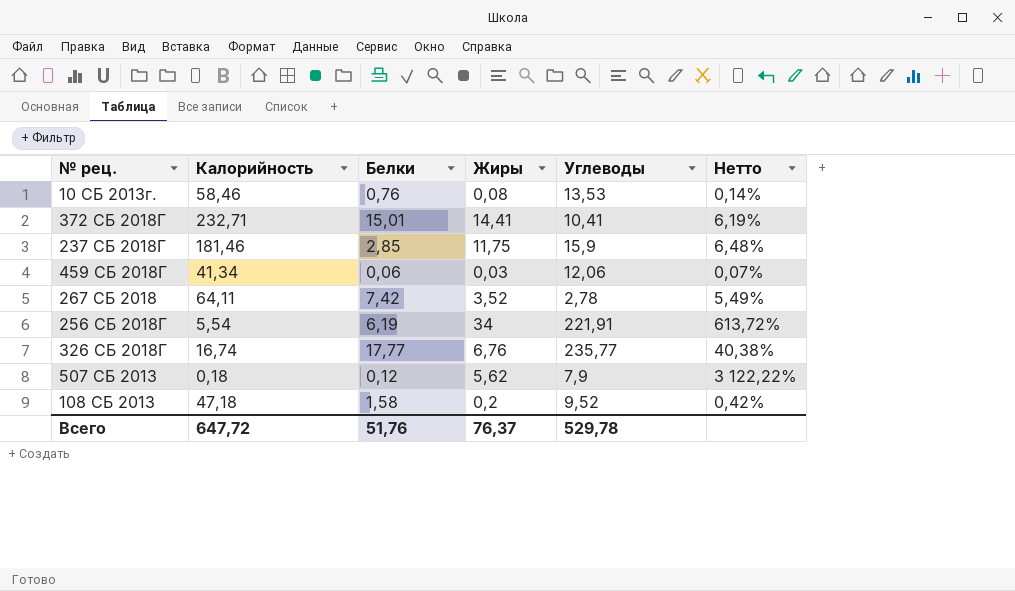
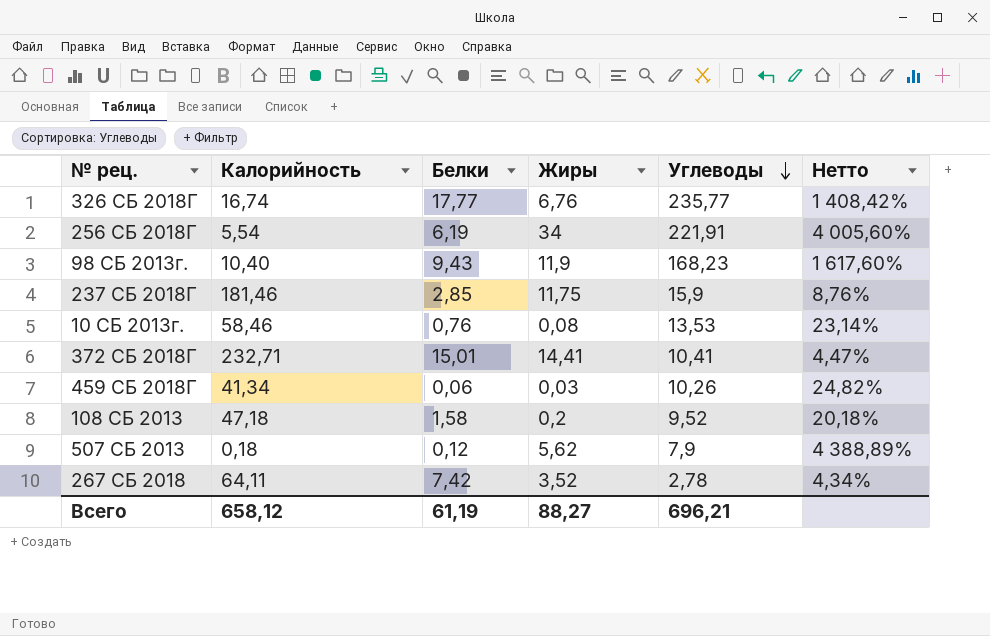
row order: none -> Углеводы descending
column Нетто | formula: [Жиры] / [Калорийность] -> [Углеводы] / [Калорийность]
row 98 СБ 2013г.: none -> 10,40 | 9,43 | 11,9 | 168,23 | 1 617,60%
459 СБ 2018Г | Углеводы: 12,06 -> 10,26
Всего | Калорийность: 647,72 -> 658,12
Всего | Белки: 51,76 -> 61,19
Всего | Жиры: 76,37 -> 88,27
Всего | Углеводы: 529,78 -> 696,21

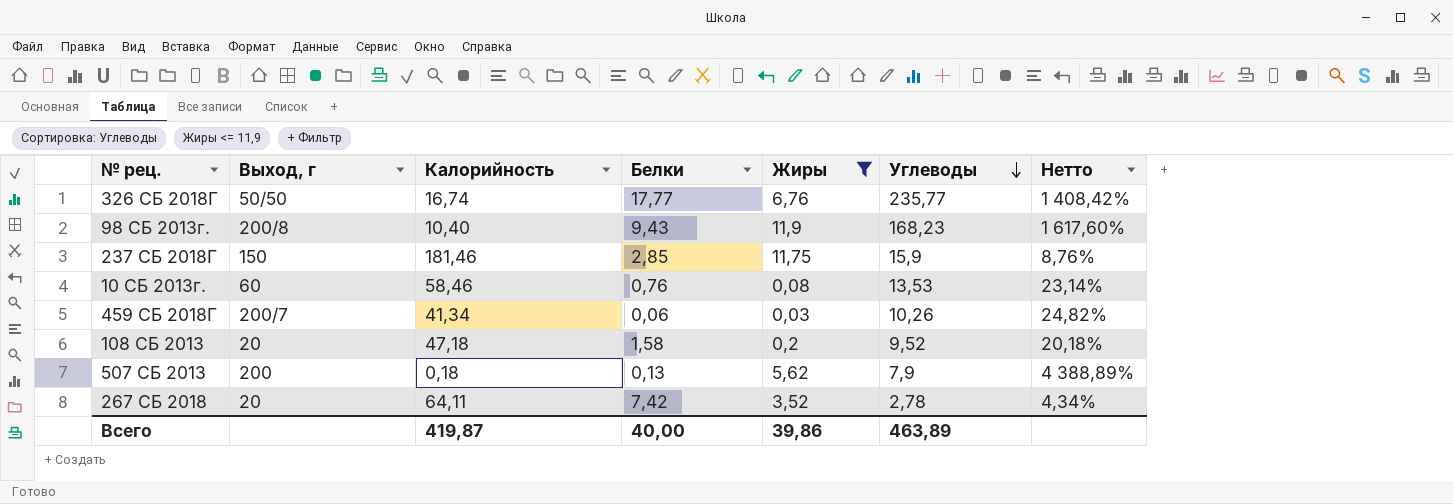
filter: none -> Жиры <= 11,9
column Выход, г | position: none -> 2
507 СБ 2013 | Белки: 0,12 -> 0,13
Всего | Калорийность: 658,12 -> 419,87
Всего | Белки: 61,19 -> 40,00
Всего | Жиры: 88,27 -> 39,86
Всего | Углеводы: 696,21 -> 463,89

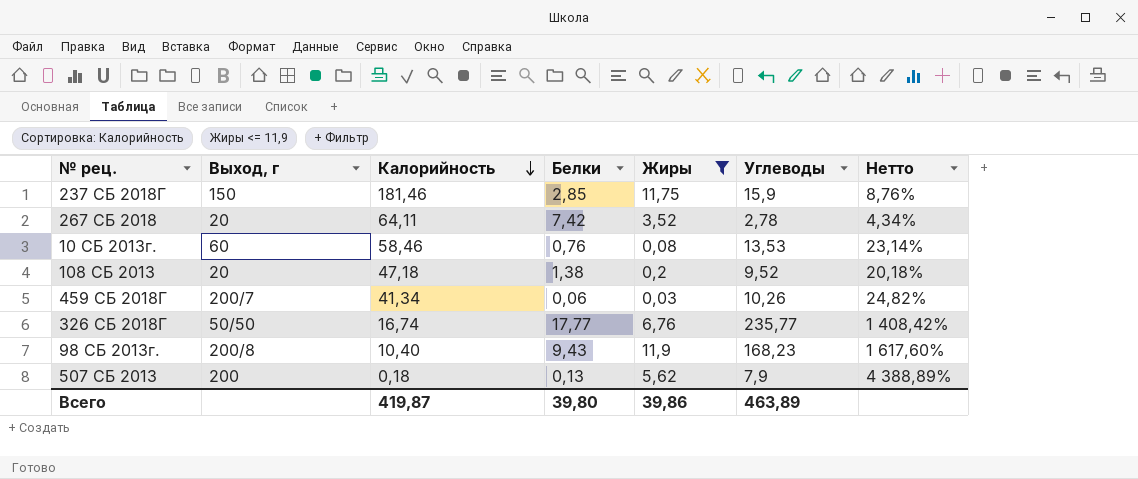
row order: Углеводы descending -> Калорийность descending
108 СБ 2013 | Белки: 1,58 -> 1,38
Всего | Белки: 40,00 -> 39,80

